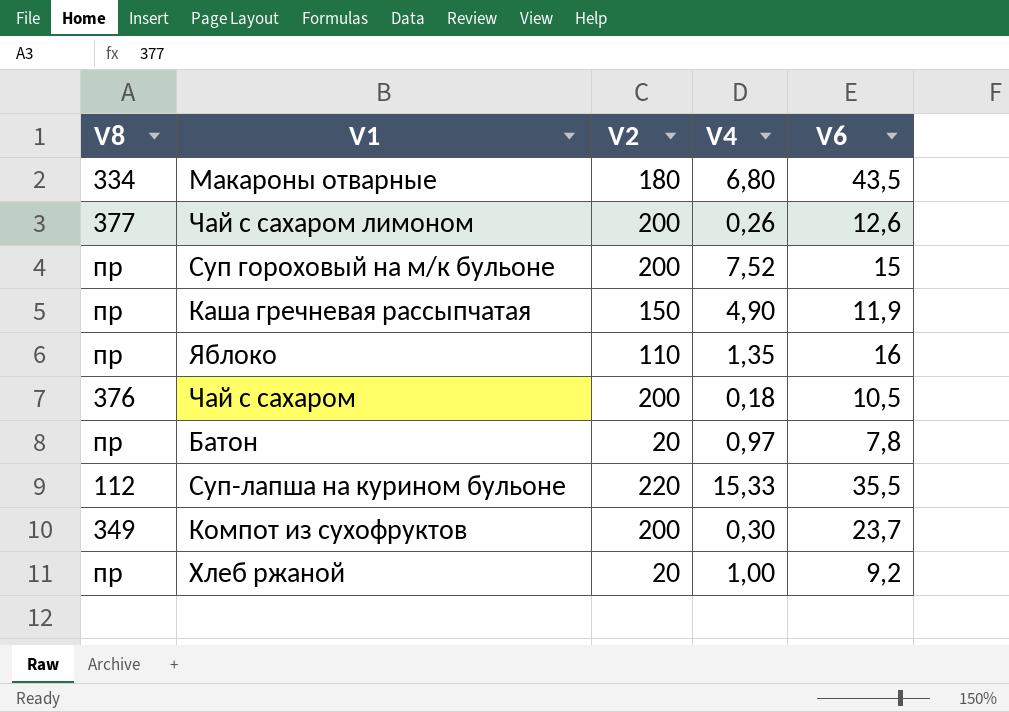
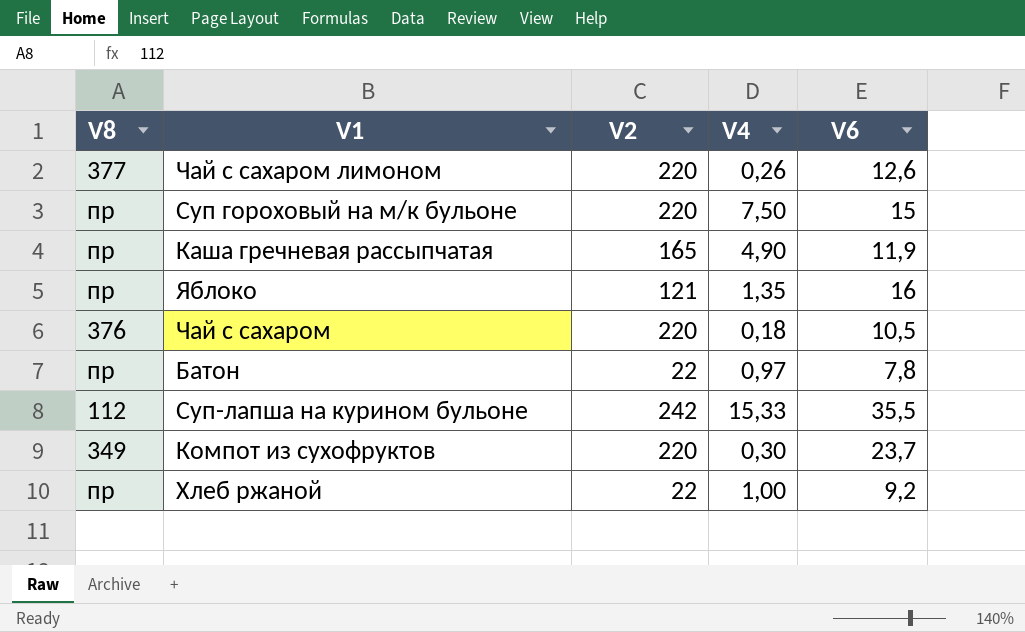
row Макароны отварные: 334 | 180 | 6,80 | 43,5 -> none
Чай с сахаром лимоном | V2: 200 -> 220
Суп гороховый на м/к бульоне | V2: 200 -> 220
Суп гороховый на м/к бульоне | V4: 7,52 -> 7,50
Каша гречневая рассыпчатая | V2: 150 -> 165
Яблоко | V2: 110 -> 121
Чай с сахаром | V2: 200 -> 220
Батон | V2: 20 -> 22
Суп-лапша на курином бульоне | V2: 220 -> 242
Компот из сухофруктов | V2: 200 -> 220
Хлеб ржаной | V2: 20 -> 22

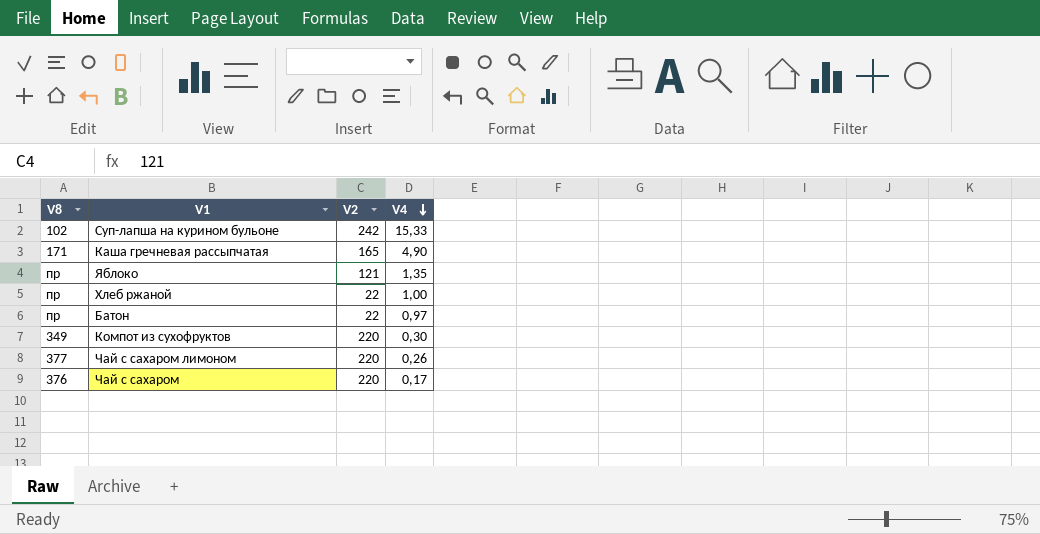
row order: none -> V4 descending
column V6 | position: 5 -> none
row Суп гороховый на м/к бульоне: пр | 220 | 7,50 | 15 -> none
Суп-лапша на курином бульоне | V8: 112 -> 102
Каша гречневая рассыпчатая | V8: пр -> 171
Чай с сахаром | V4: 0,18 -> 0,17

